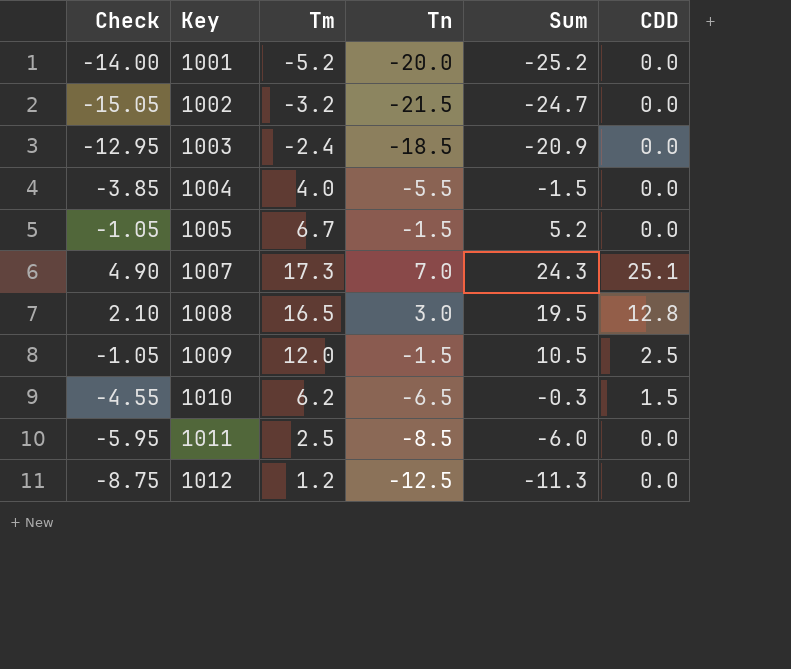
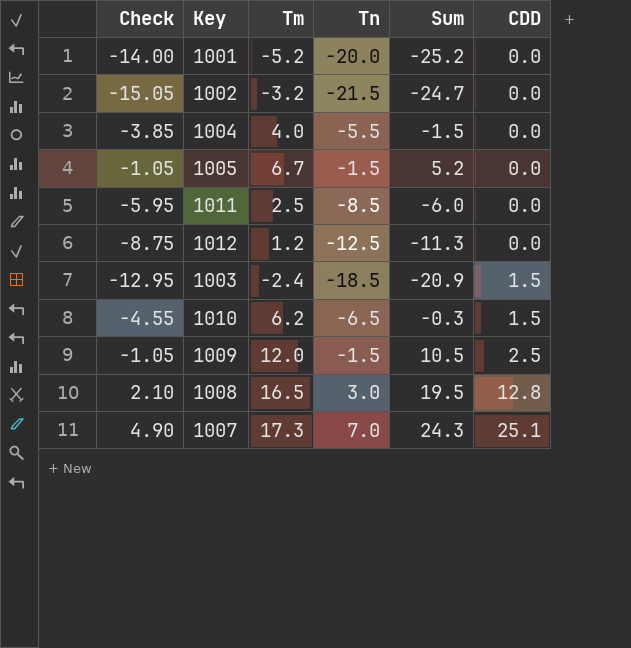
row order: Key ascending -> CDD ascending
1003 | CDD: 0.0 -> 1.5

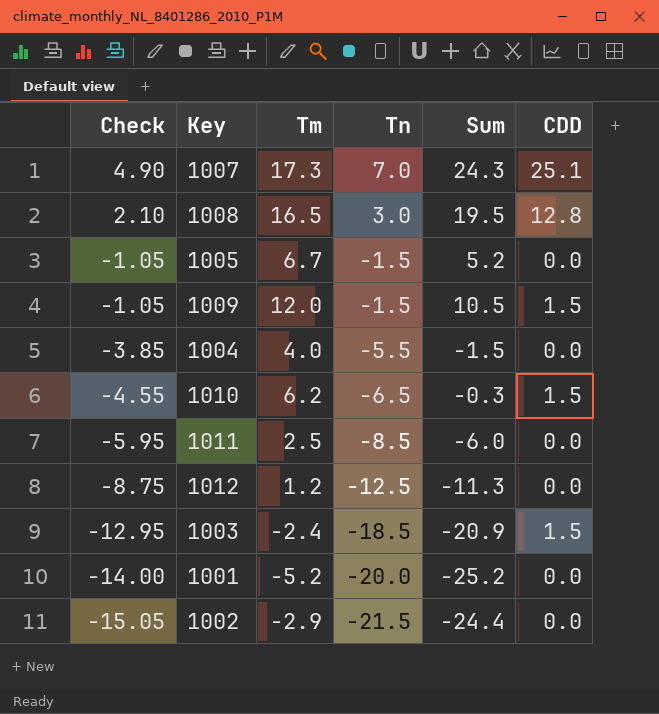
row order: CDD ascending -> Check descending
1009 | CDD: 2.5 -> 1.5
1002 | Tm: -3.2 -> -2.9
1002 | Sum: -24.7 -> -24.4

